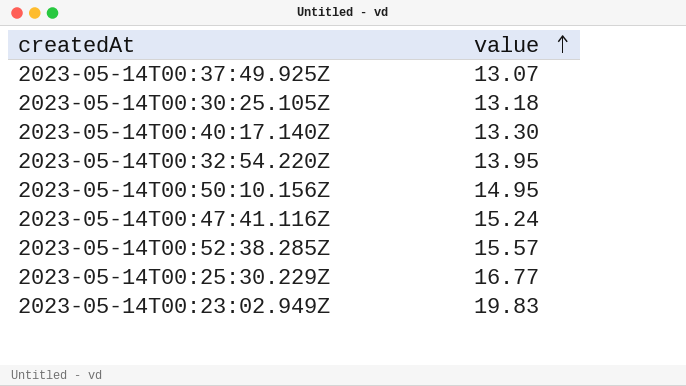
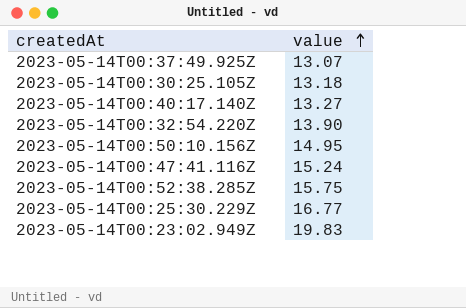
2023-05-14T00:40:17.140Z | value: 13.30 -> 13.27
2023-05-14T00:32:54.220Z | value: 13.95 -> 13.90
2023-05-14T00:52:38.285Z | value: 15.57 -> 15.75

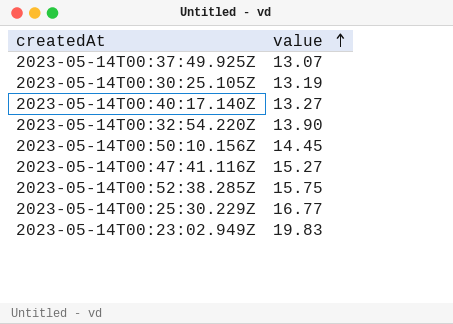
2023-05-14T00:30:25.105Z | value: 13.18 -> 13.19
2023-05-14T00:50:10.156Z | value: 14.95 -> 14.45
2023-05-14T00:47:41.116Z | value: 15.24 -> 15.27

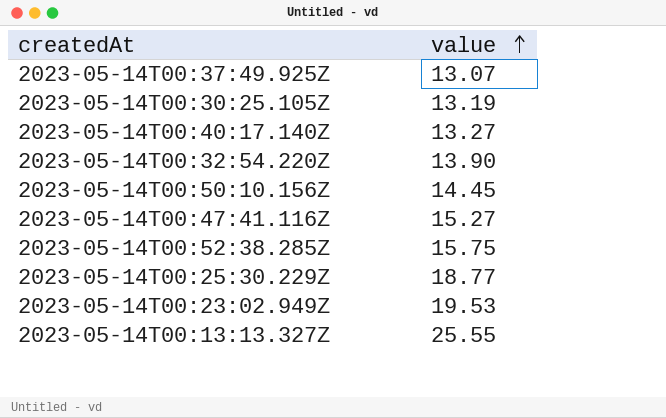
2023-05-14T00:25:30.229Z | value: 16.77 -> 18.77
2023-05-14T00:23:02.949Z | value: 19.83 -> 19.53
row 2023-05-14T00:13:13.327Z: none -> 25.55

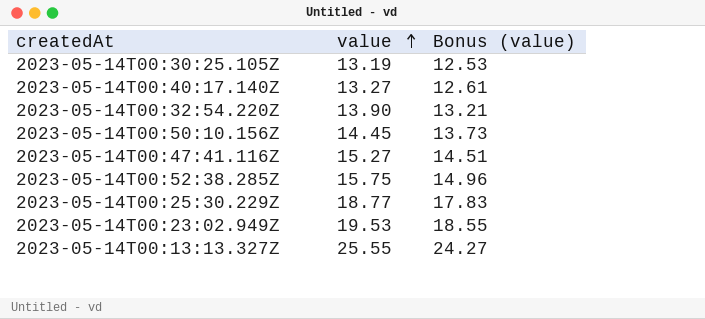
column Bonus (value) | formula: none -> [value] * 0.95
row 2023-05-14T00:37:49.925Z: 13.07 -> none

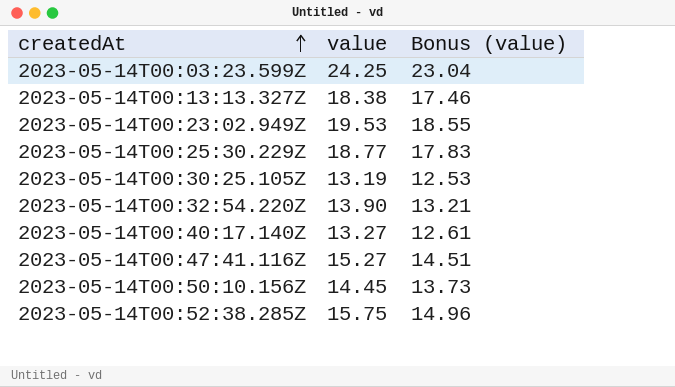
row order: value ascending -> createdAt ascending
row 2023-05-14T00:03:23.599Z: none -> 24.25 | 23.04
2023-05-14T00:13:13.327Z | value: 25.55 -> 18.38
2023-05-14T00:13:13.327Z | Bonus (value): 24.27 -> 17.46

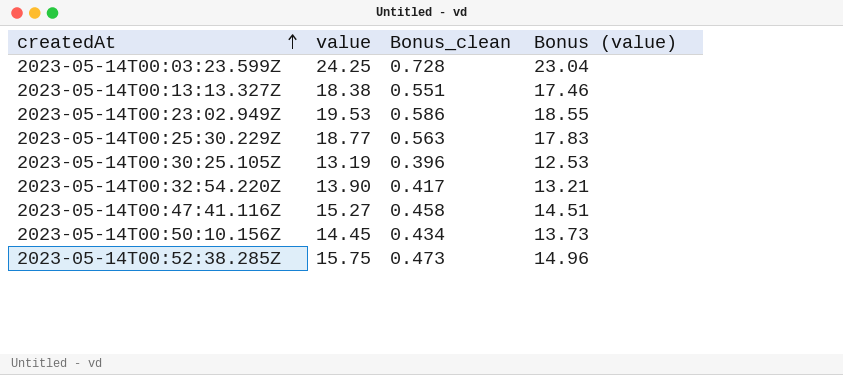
column Bonus_clean | formula: none -> [value] * 0.03
row 2023-05-14T00:40:17.140Z: 13.27 | 12.61 -> none

